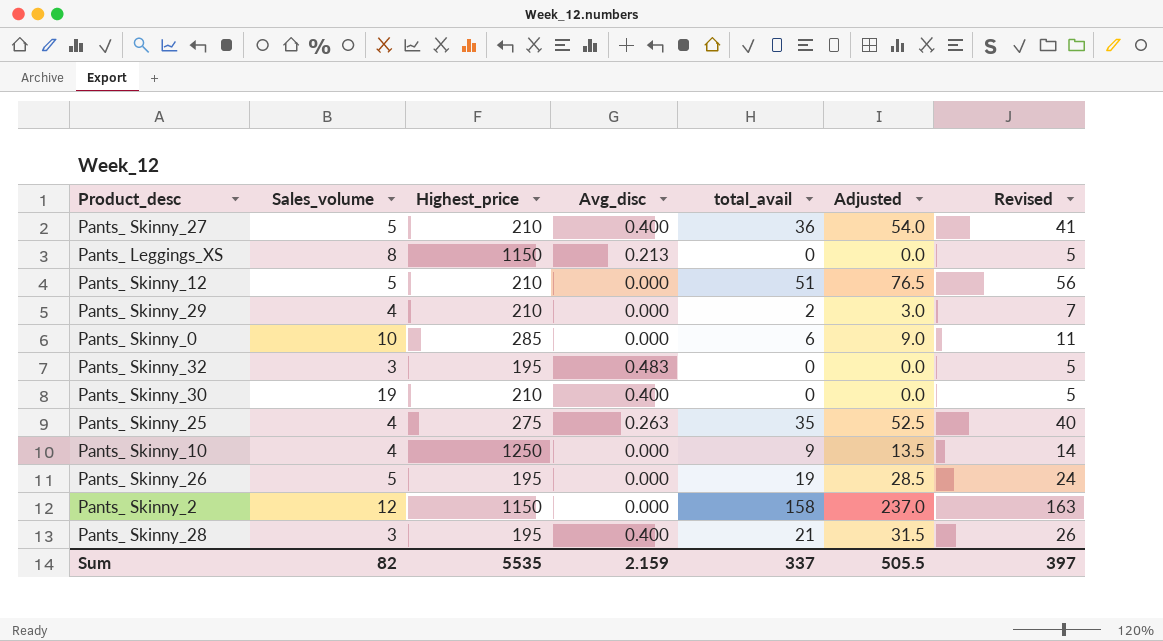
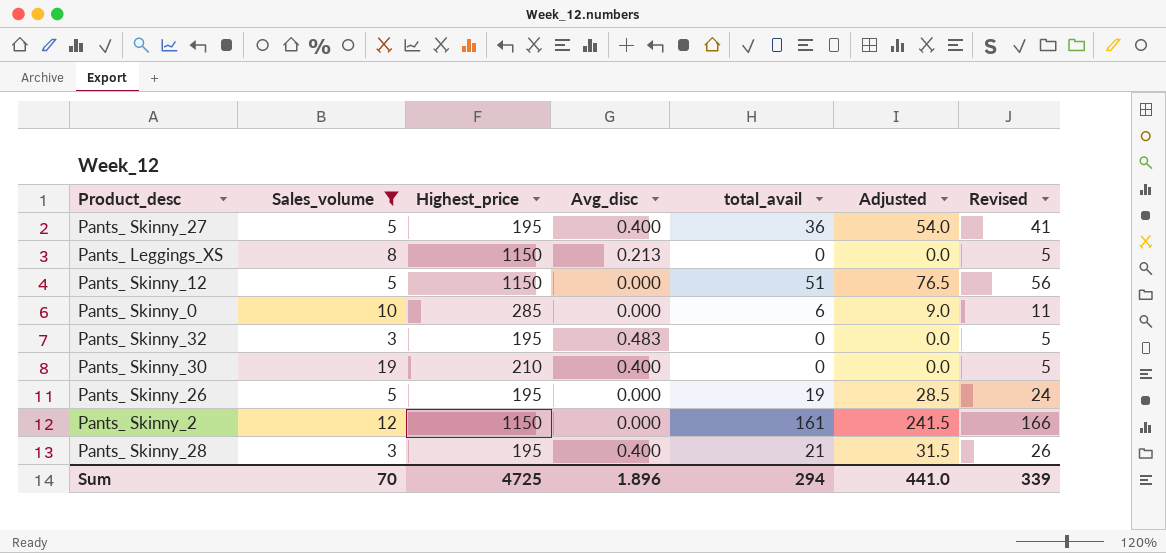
filter: none -> Sales_volume != 4
Pants_ Skinny_27 | Highest_price: 210 -> 195
Pants_ Skinny_12 | Highest_price: 210 -> 1150
Pants_ Skinny_2 | total_avail: 158 -> 161
Pants_ Skinny_2 | Adjusted: 237.0 -> 241.5
Pants_ Skinny_2 | Revised: 163 -> 166
Sum | Sales_volume: 82 -> 70
Sum | Highest_price: 5535 -> 4725
Sum | Avg_disc: 2.159 -> 1.896
Sum | total_avail: 337 -> 294
Sum | Adjusted: 505.5 -> 441.0
Sum | Revised: 397 -> 339

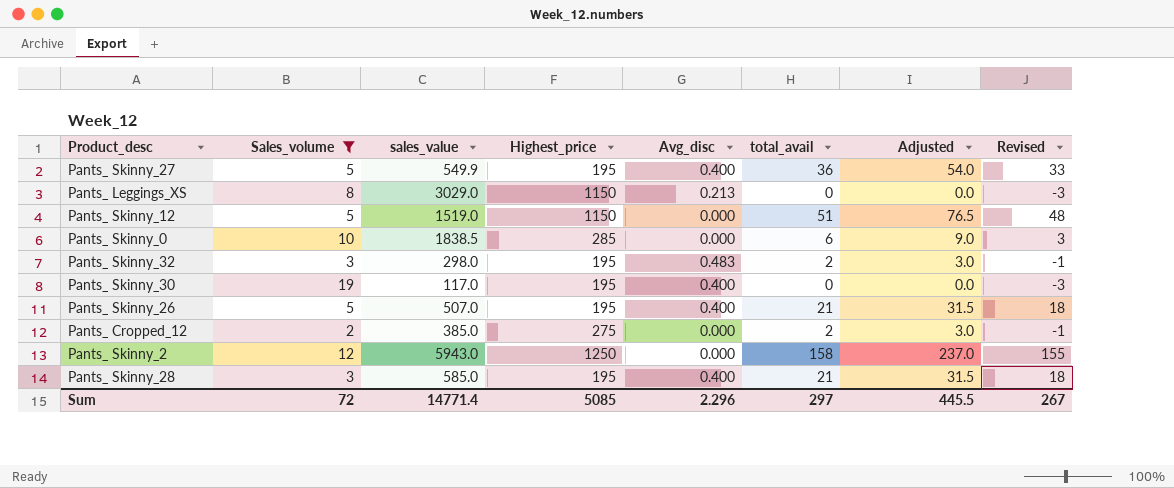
column sales_value | position: none -> 3
column Revised | formula: [total_avail] + 5 -> [total_avail] - 3
Pants_ Skinny_32 | total_avail: 0 -> 2
Pants_ Skinny_32 | Adjusted: 0.0 -> 3.0
Pants_ Skinny_30 | Highest_price: 210 -> 195
Pants_ Skinny_26 | Avg_disc: 0.000 -> 0.400
Pants_ Skinny_26 | total_avail: 19 -> 21
Pants_ Skinny_26 | Adjusted: 28.5 -> 31.5
row Pants_ Cropped_12: none -> 2 | 385.0 | 275 | 0.000 | 2 | 3.0 | -1
Pants_ Skinny_2 | Highest_price: 1150 -> 1250
Pants_ Skinny_2 | total_avail: 161 -> 158
Pants_ Skinny_2 | Adjusted: 241.5 -> 237.0
Sum | Sales_volume: 70 -> 72
Sum | Highest_price: 4725 -> 5085
Sum | Avg_disc: 1.896 -> 2.296
Sum | total_avail: 294 -> 297
Sum | Adjusted: 441.0 -> 445.5
Sum | Revised: 339 -> 267

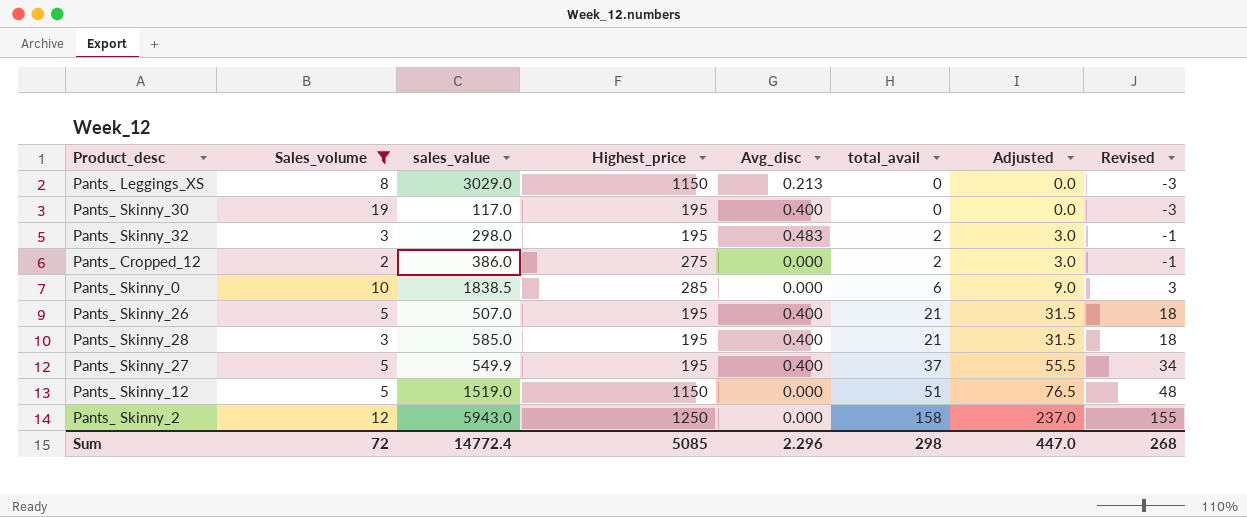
row order: none -> total_avail ascending
Pants_ Cropped_12 | sales_value: 385.0 -> 386.0
Pants_ Skinny_27 | total_avail: 36 -> 37
Pants_ Skinny_27 | Adjusted: 54.0 -> 55.5
Pants_ Skinny_27 | Revised: 33 -> 34
Sum | sales_value: 14771.4 -> 14772.4
Sum | total_avail: 297 -> 298
Sum | Adjusted: 445.5 -> 447.0
Sum | Revised: 267 -> 268

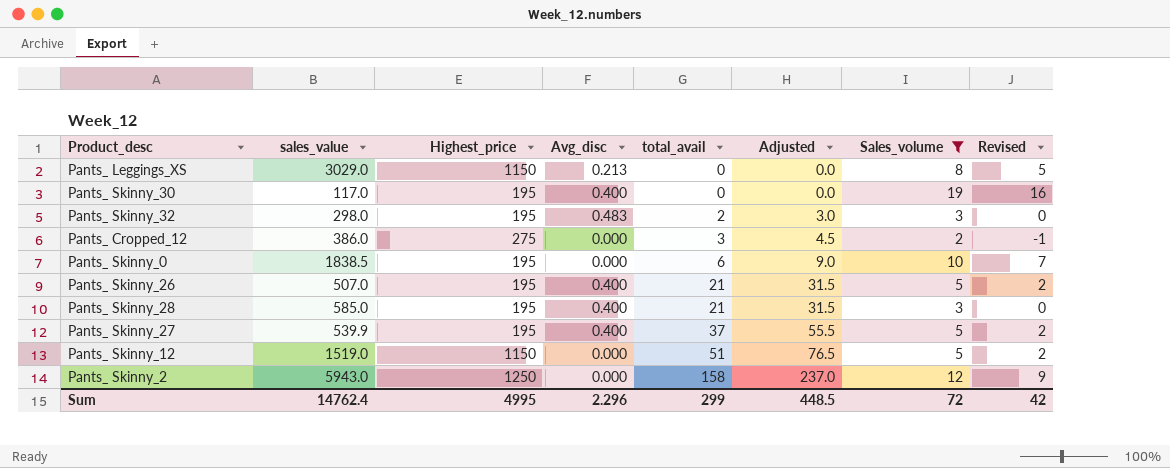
column Sales_volume | position: 2 -> 7
column Revised | formula: [total_avail] - 3 -> [Sales_volume] - 3
Pants_ Cropped_12 | total_avail: 2 -> 3
Pants_ Cropped_12 | Adjusted: 3.0 -> 4.5
Pants_ Skinny_0 | Highest_price: 285 -> 195
Pants_ Skinny_27 | sales_value: 549.9 -> 539.9
Sum | sales_value: 14772.4 -> 14762.4
Sum | Highest_price: 5085 -> 4995
Sum | total_avail: 298 -> 299
Sum | Adjusted: 447.0 -> 448.5
Sum | Revised: 268 -> 42

